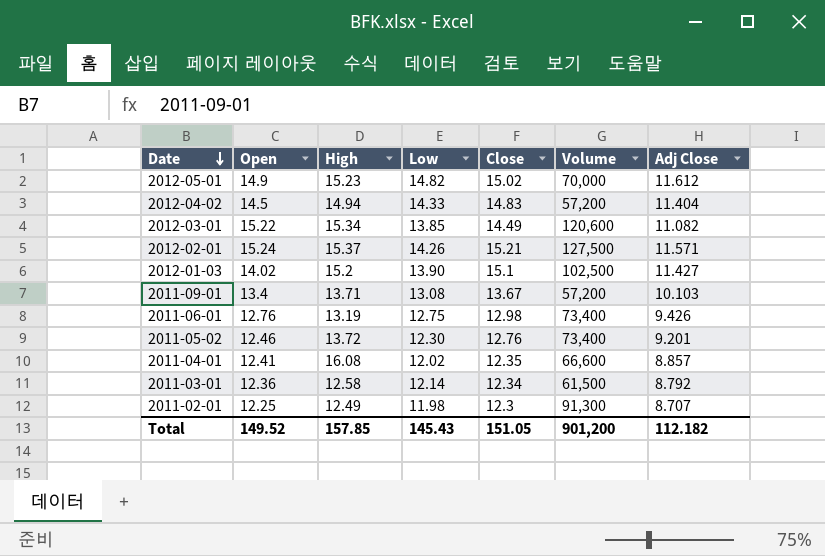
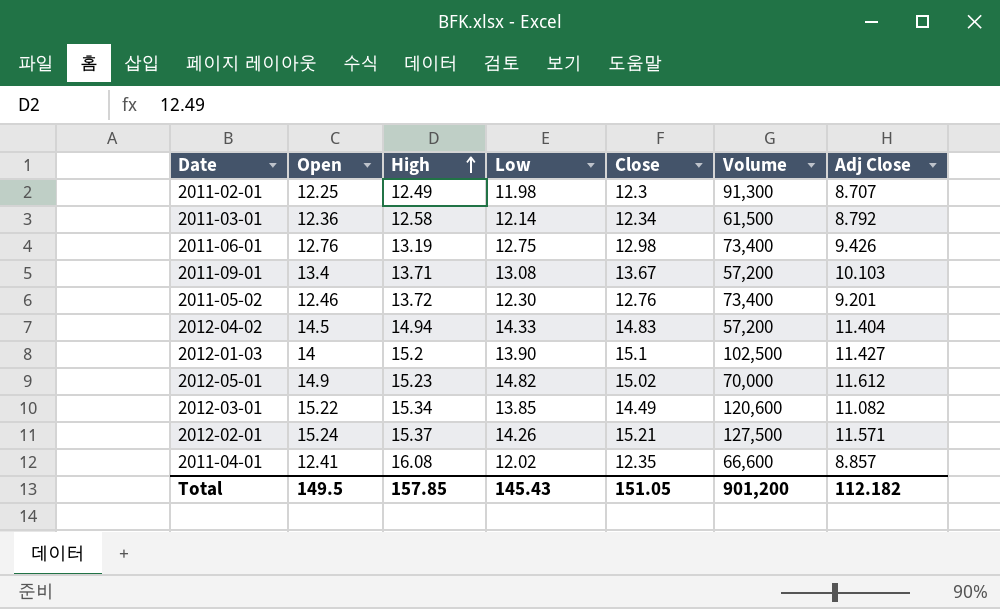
row order: Date descending -> High ascending
2012-01-03 | Open: 14.02 -> 14
Total | Open: 149.52 -> 149.5

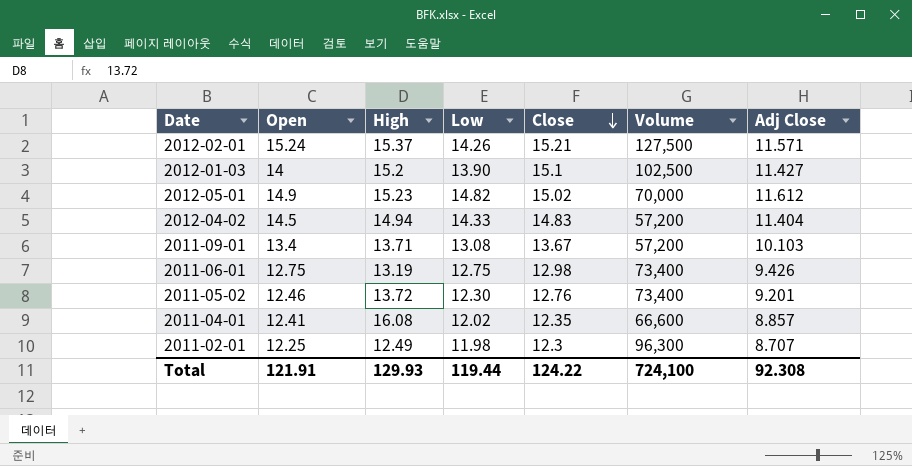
row order: High ascending -> Close descending
row 2011-03-01: 12.36 | 12.58 | 12.14 | 12.34 | 61,500 | 8.792 -> none
row 2012-03-01: 15.22 | 15.34 | 13.85 | 14.49 | 120,600 | 11.082 -> none
2011-06-01 | Open: 12.76 -> 12.75
2011-02-01 | Volume: 91,300 -> 96,300
Total | Open: 149.5 -> 121.91
Total | High: 157.85 -> 129.93
Total | Low: 145.43 -> 119.44
Total | Close: 151.05 -> 124.22
Total | Volume: 901,200 -> 724,100
Total | Adj Close: 112.182 -> 92.308

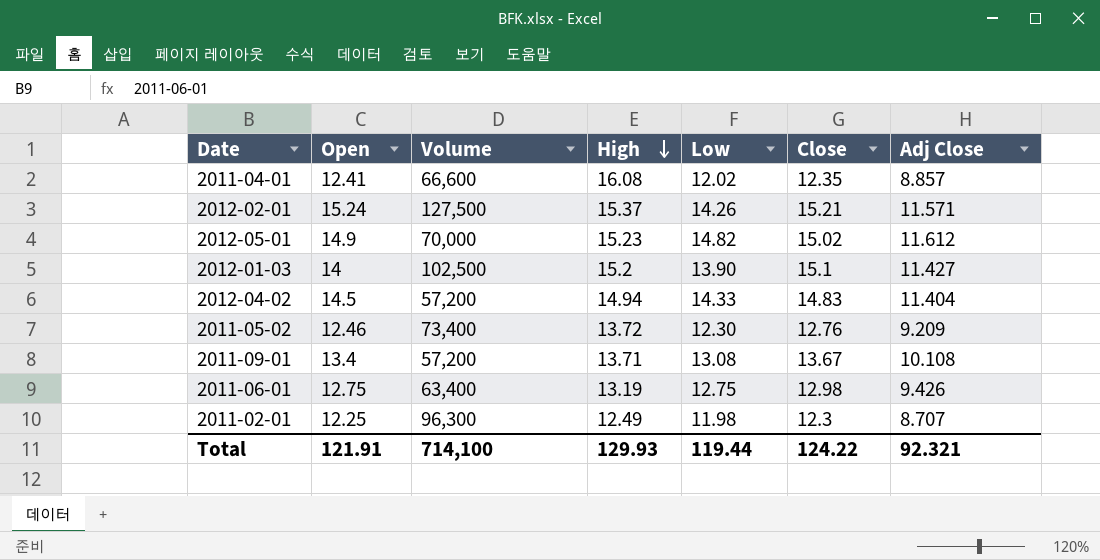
row order: Close descending -> High descending
column Volume | position: 6 -> 3
2011-05-02 | Adj Close: 9.201 -> 9.209
2011-09-01 | Adj Close: 10.103 -> 10.108
2011-06-01 | Volume: 73,400 -> 63,400
Total | Volume: 724,100 -> 714,100
Total | Adj Close: 92.308 -> 92.321

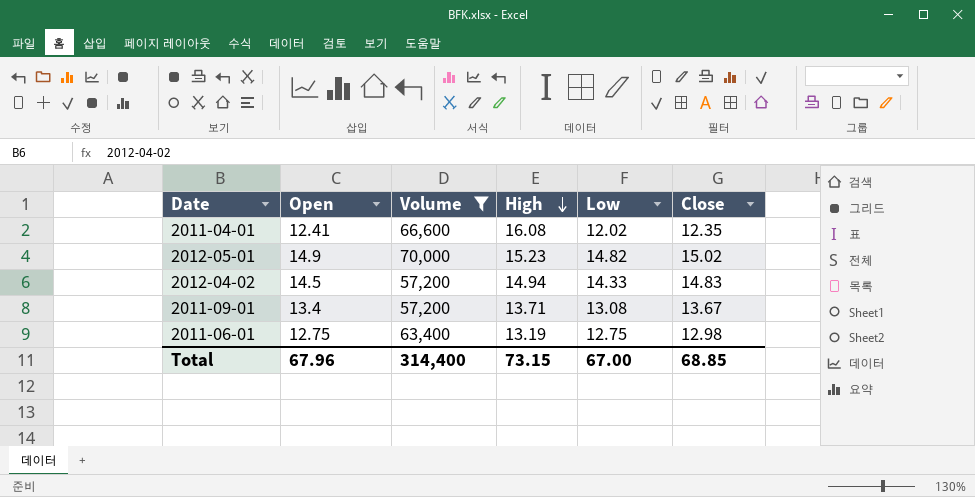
filter: none -> Volume <= 70,000
column Adj Close | position: 7 -> none
Total | Open: 121.91 -> 67.96
Total | Volume: 714,100 -> 314,400
Total | High: 129.93 -> 73.15
Total | Low: 119.44 -> 67.00
Total | Close: 124.22 -> 68.85

